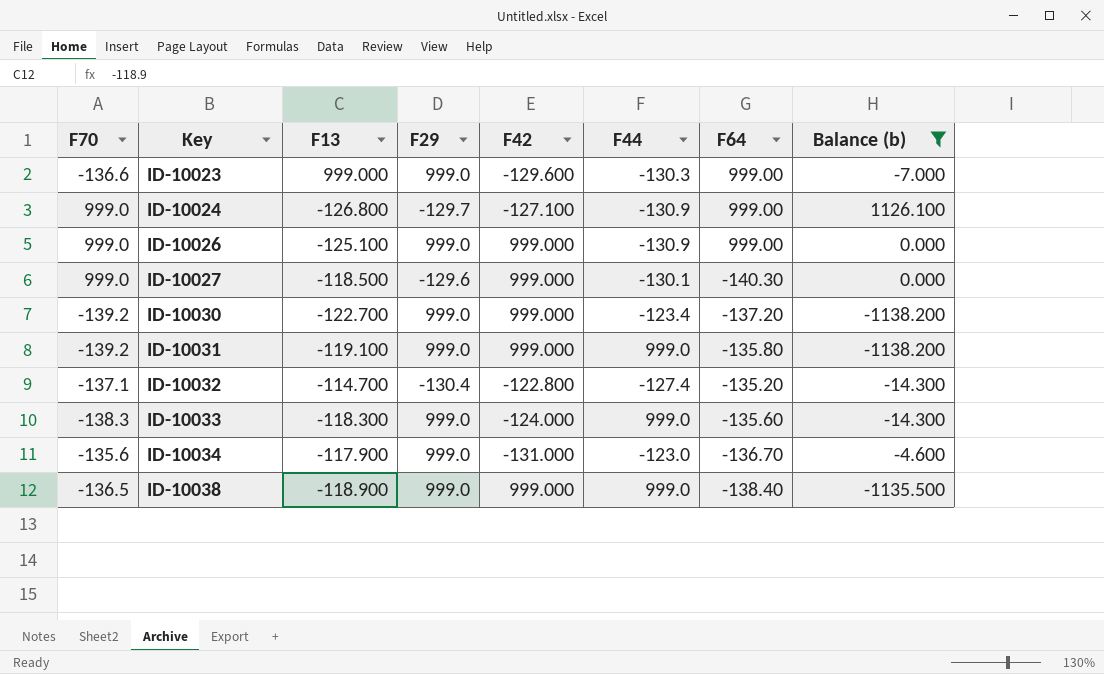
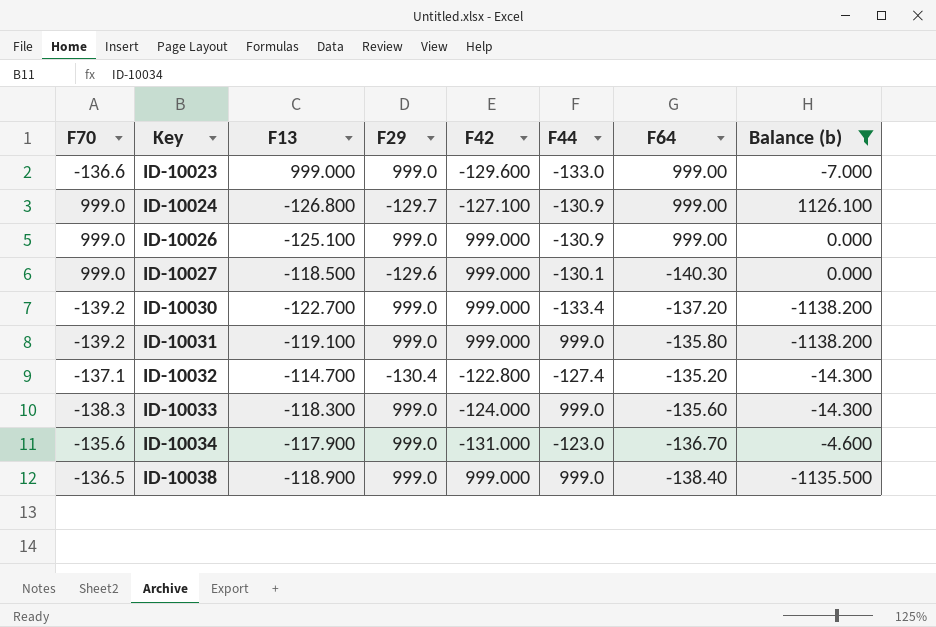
ID-10023 | F44: -130.3 -> -133.0
ID-10030 | F44: -123.4 -> -133.4

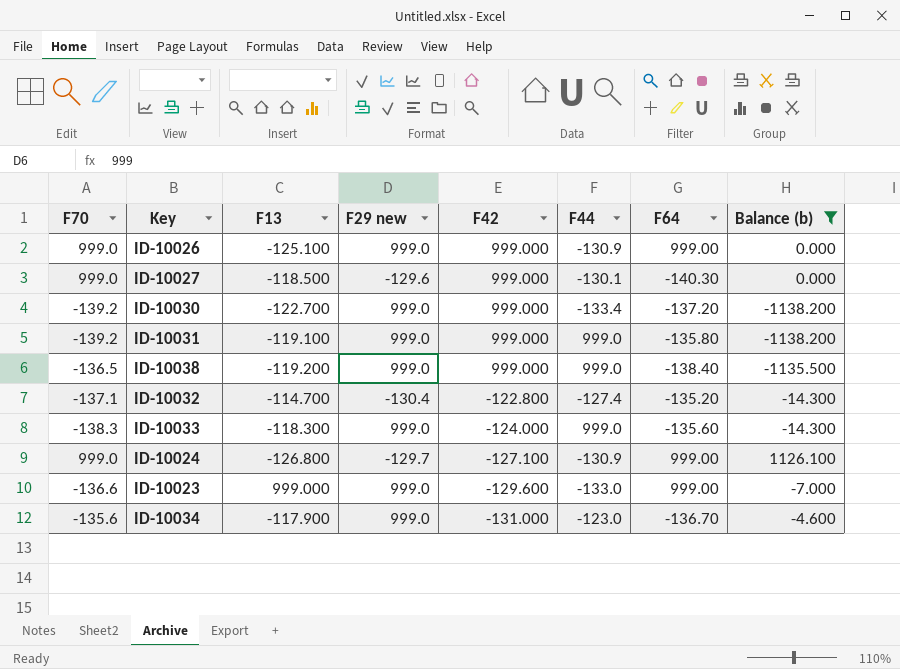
row order: Key ascending -> F42 descending
column name: F29 -> F29 new
ID-10038 | F13: -118.900 -> -119.200

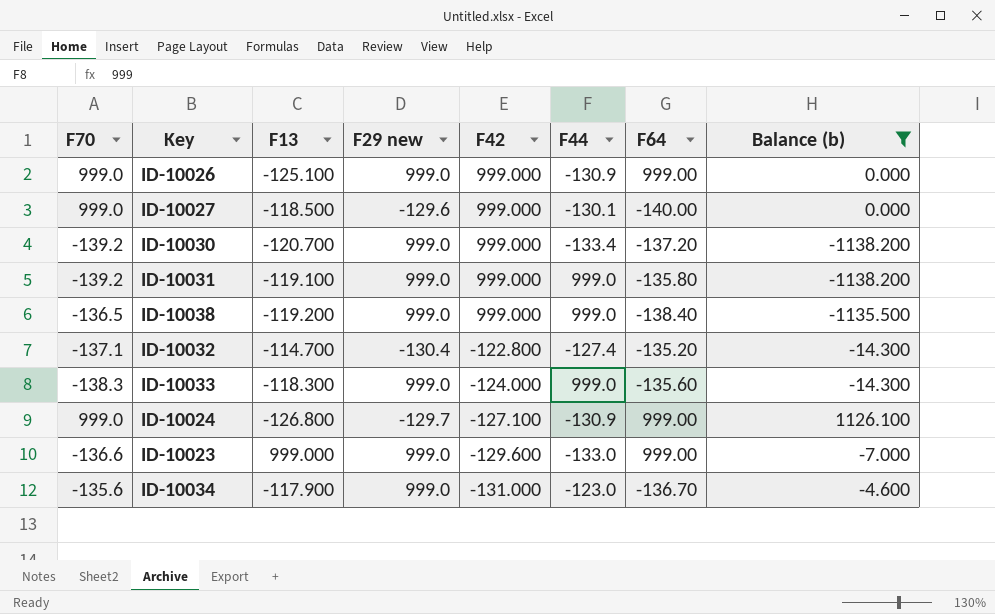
ID-10027 | F64: -140.30 -> -140.00
ID-10030 | F13: -122.700 -> -120.700

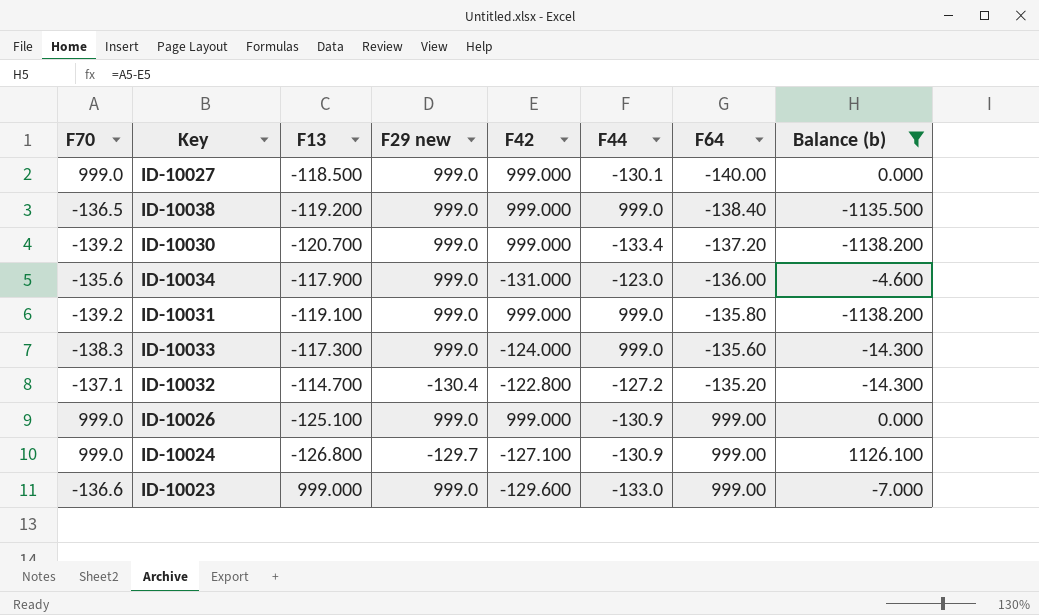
row order: F42 descending -> F64 ascending
ID-10027 | F29 new: -129.6 -> 999.0
ID-10034 | F64: -136.70 -> -136.00
ID-10033 | F13: -118.300 -> -117.300
ID-10032 | F44: -127.4 -> -127.2

